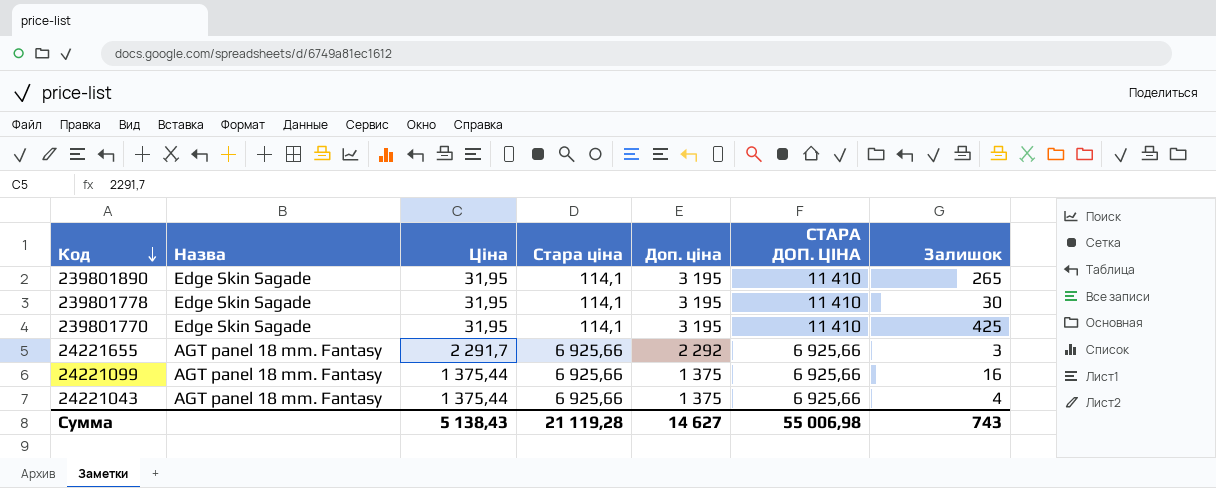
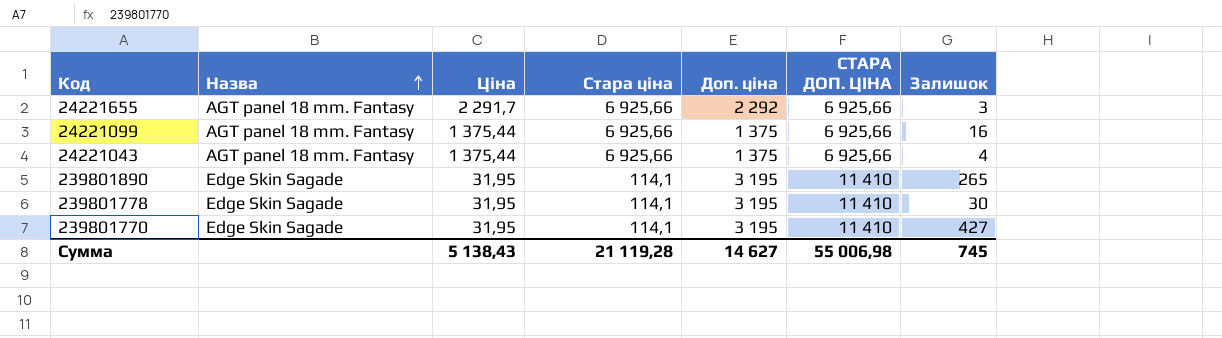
row order: Код descending -> Назва ascending
239801770 | Залишок: 425 -> 427
Сумма | Залишок: 743 -> 745

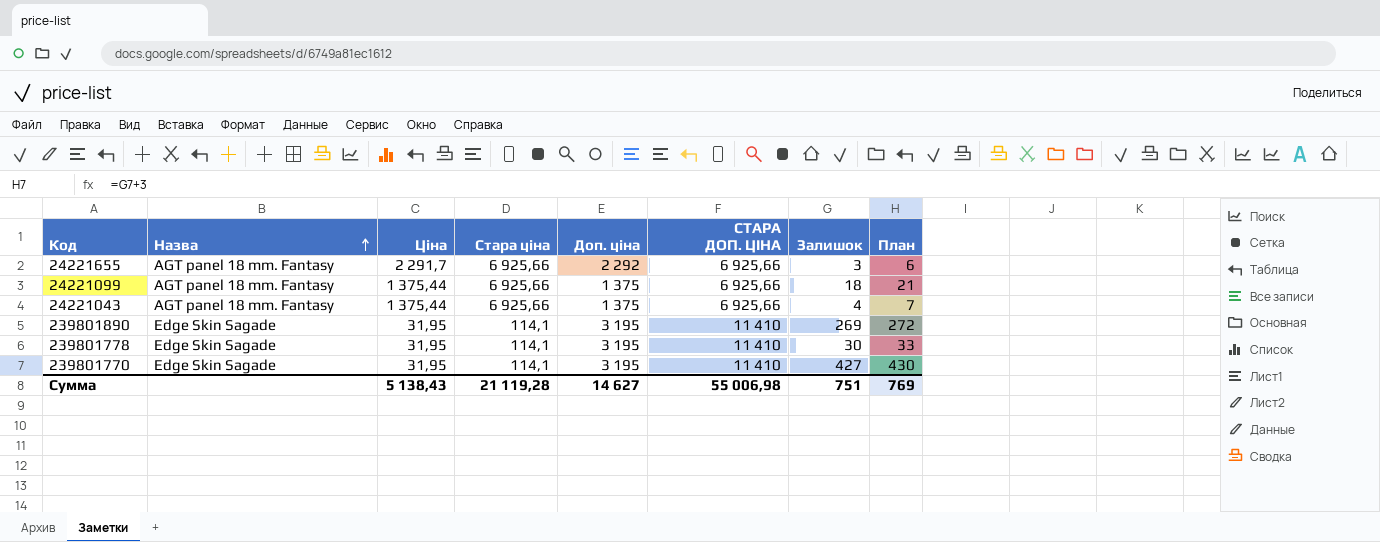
column План | formula: none -> [Залишок] + 3
24221099 | Залишок: 16 -> 18
239801890 | Залишок: 265 -> 269
Сумма | Залишок: 745 -> 751

